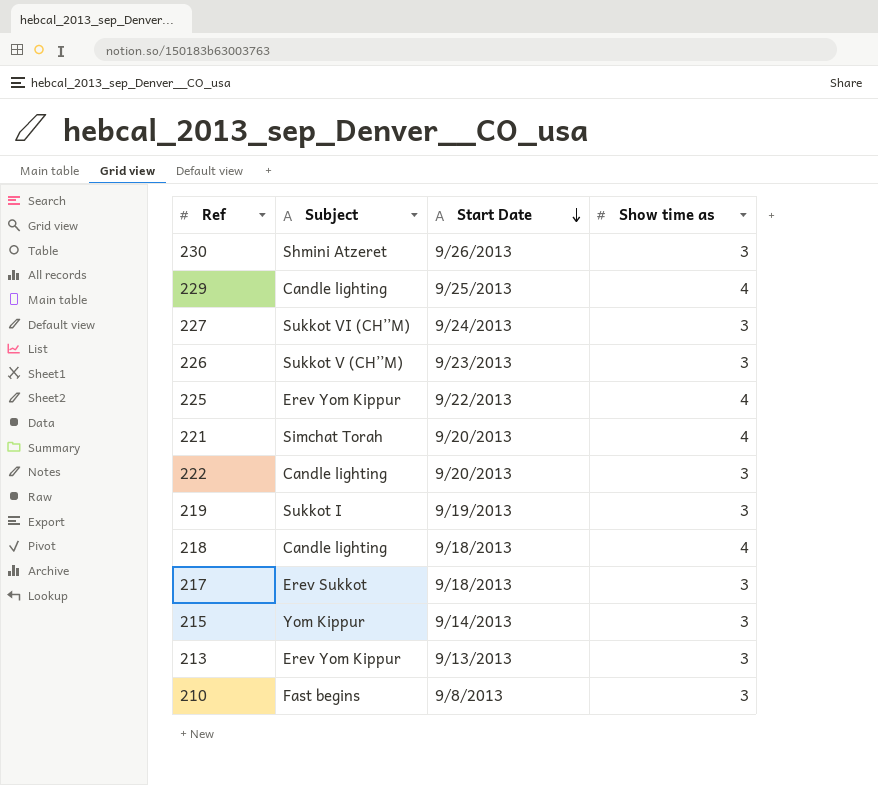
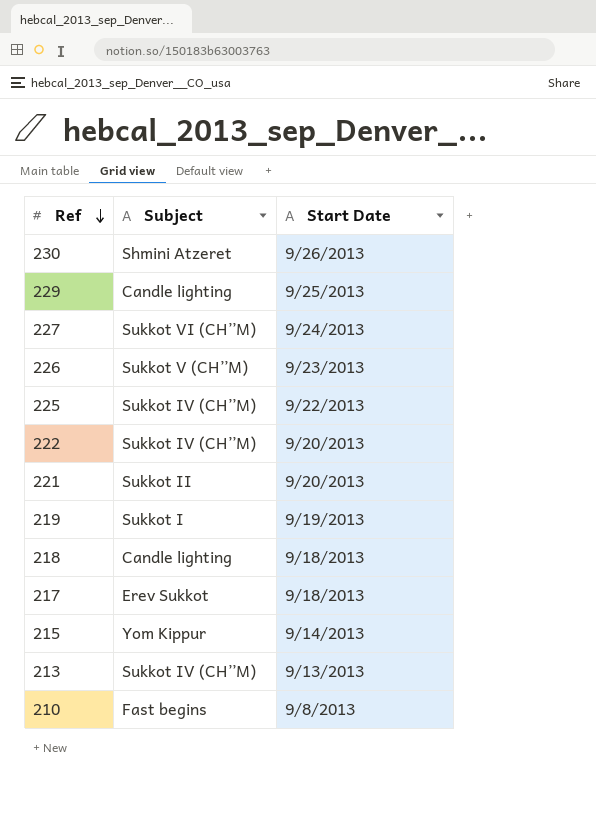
row order: Start Date descending -> Ref descending
column Show time as | position: 4 -> none
225 | Subject: Erev Yom Kippur -> Sukkot IV (CH’’M)
222 | Subject: Candle lighting -> Sukkot IV (CH’’M)
221 | Subject: Simchat Torah -> Sukkot II
213 | Subject: Erev Yom Kippur -> Sukkot IV (CH’’M)

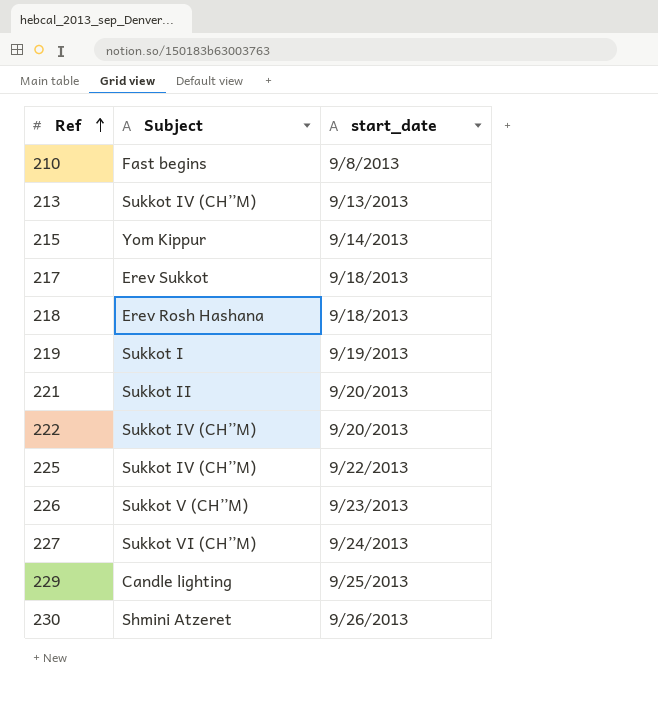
row order: Ref descending -> Ref ascending
column name: Start Date -> start_date
218 | Subject: Candle lighting -> Erev Rosh Hashana

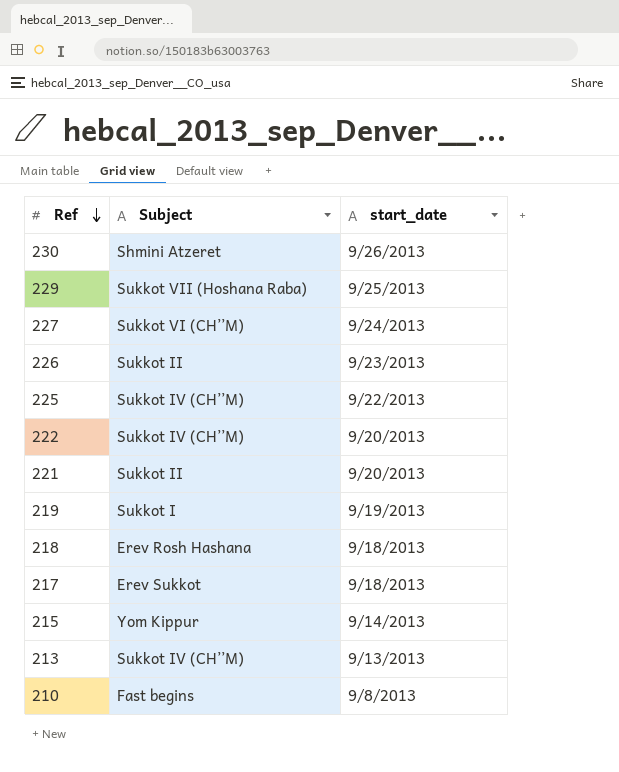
row order: Ref ascending -> Ref descending
229 | Subject: Candle lighting -> Sukkot VII (Hoshana Raba)
226 | Subject: Sukkot V (CH’’M) -> Sukkot II

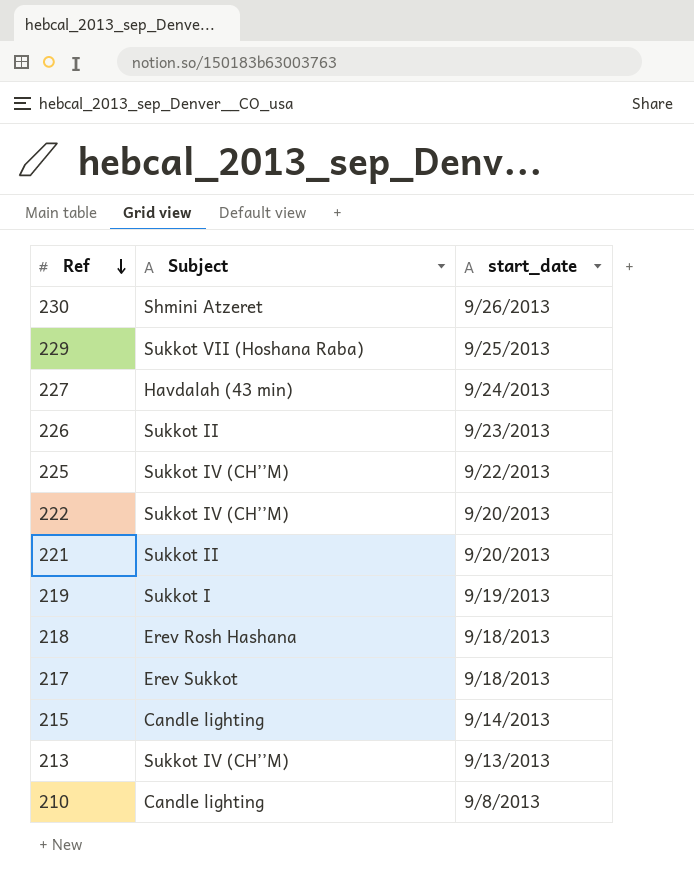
227 | Subject: Sukkot VI (CH’’M) -> Havdalah (43 min)
215 | Subject: Yom Kippur -> Candle lighting
210 | Subject: Fast begins -> Candle lighting

